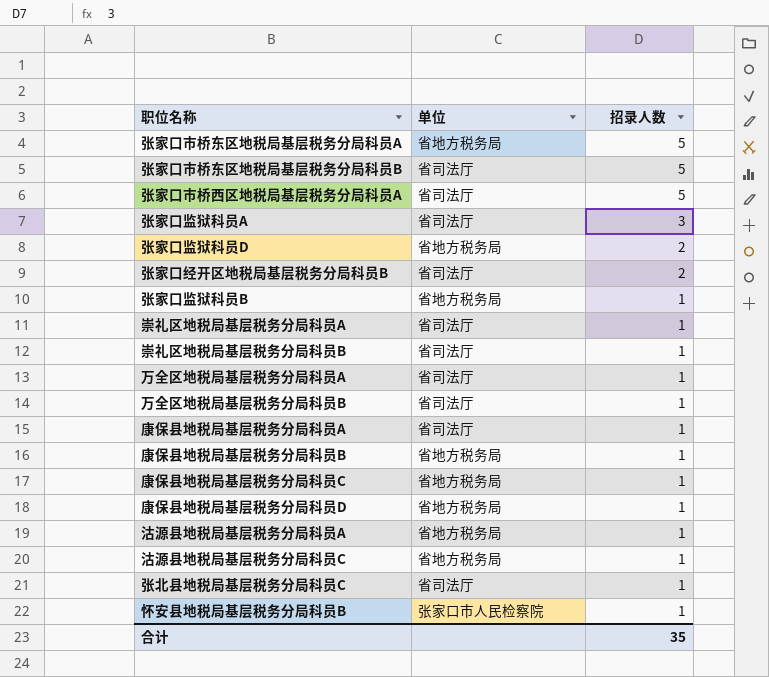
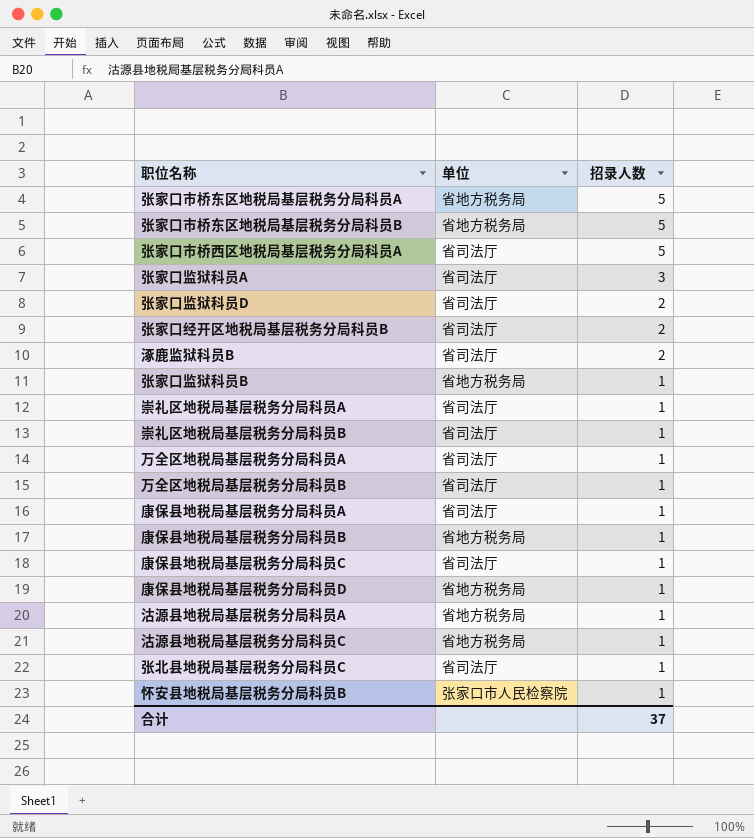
张家口市桥东区地税局基层税务分局科员B | 单位: 省司法厅 -> 省地方税务局
张家口监狱科员D | 单位: 省地方税务局 -> 省司法厅
row 涿鹿监狱科员B: none -> 省司法厅 | 2
康保县地税局基层税务分局科员C | 单位: 省地方税务局 -> 省司法厅
合计 | 招录人数: 35 -> 37

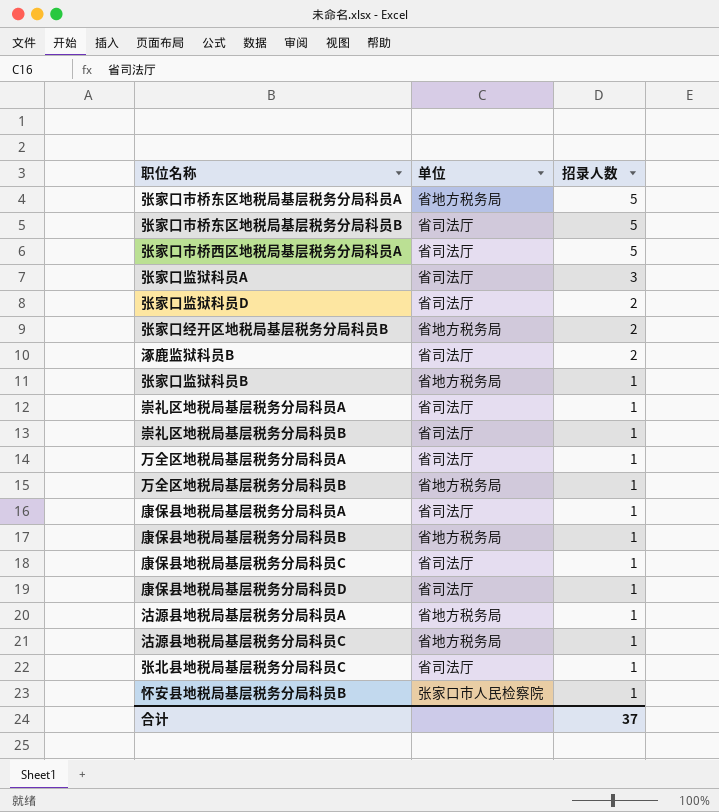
张家口市桥东区地税局基层税务分局科员B | 单位: 省地方税务局 -> 省司法厅
张家口经开区地税局基层税务分局科员B | 单位: 省司法厅 -> 省地方税务局
万全区地税局基层税务分局科员B | 单位: 省司法厅 -> 省地方税务局
康保县地税局基层税务分局科员D | 单位: 省地方税务局 -> 省司法厅

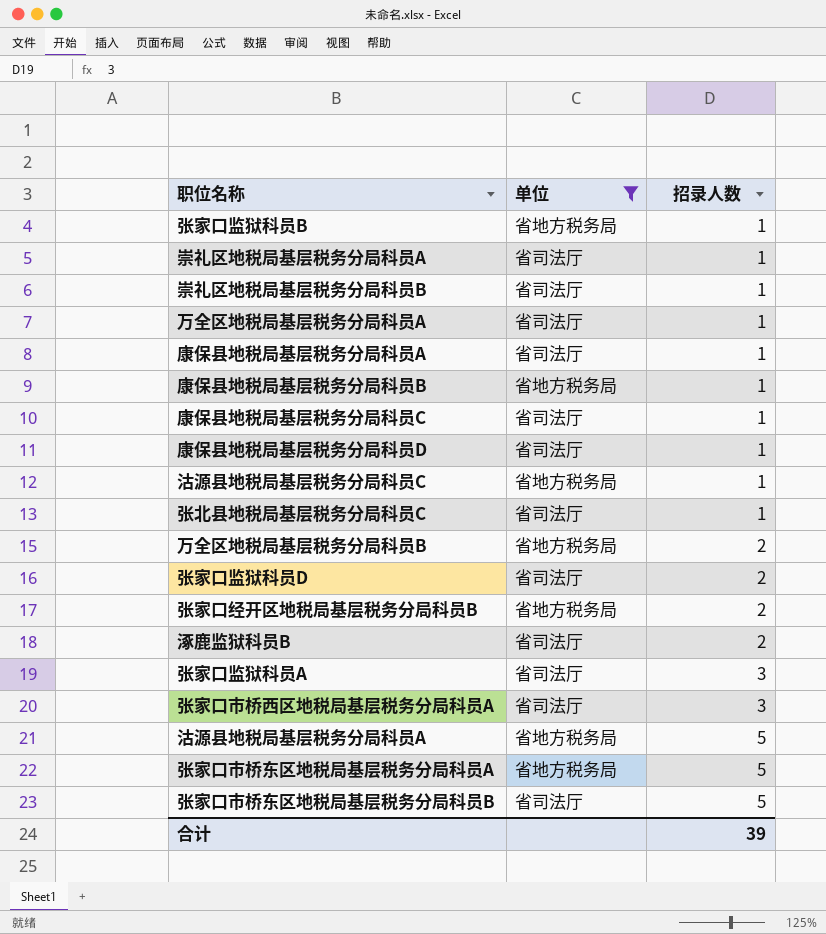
filter: none -> 单位 != 张家口市人民检察院
row order: 招录人数 descending -> 招录人数 ascending
万全区地税局基层税务分局科员B | 招录人数: 1 -> 2
张家口市桥西区地税局基层税务分局科员A | 招录人数: 5 -> 3
沽源县地税局基层税务分局科员A | 招录人数: 1 -> 5
合计 | 招录人数: 37 -> 39

